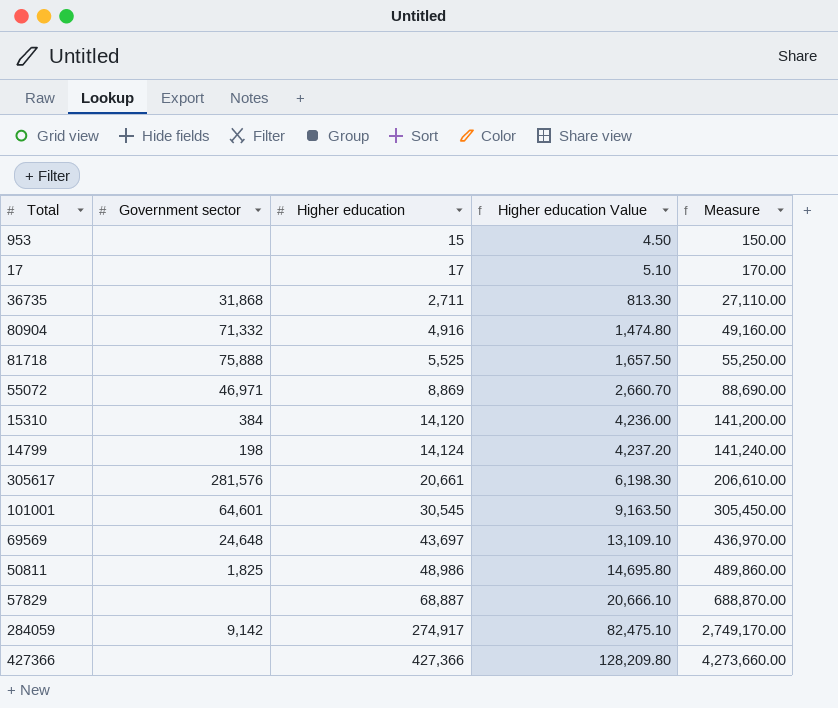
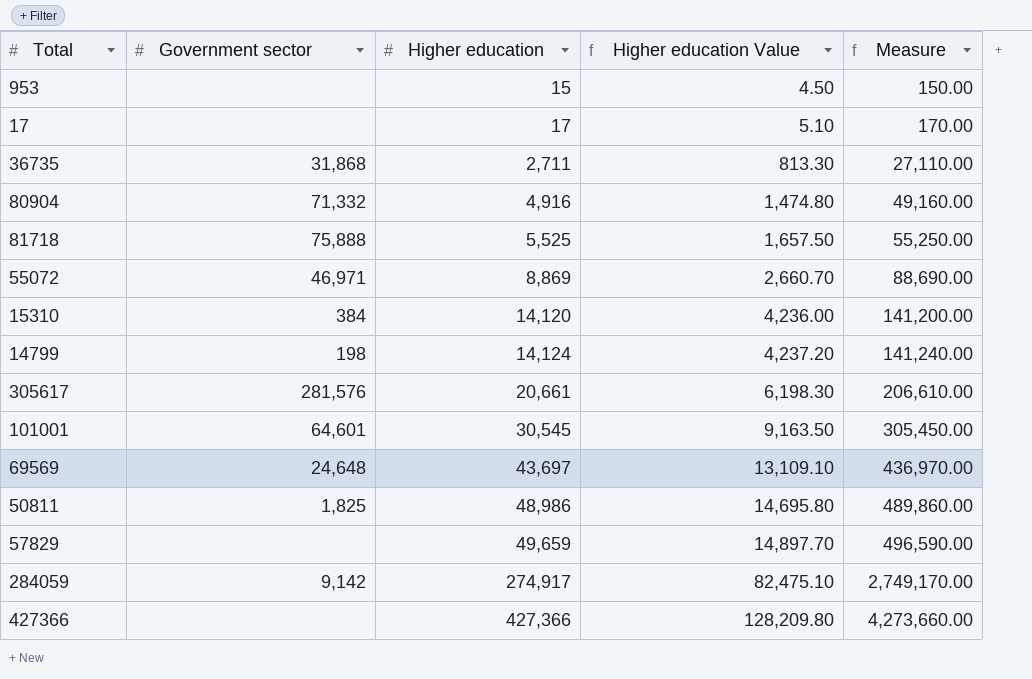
57829 | Higher education: 68,887 -> 49,659
57829 | Higher education Value: 20,666.10 -> 14,897.70
57829 | Measure: 688,870.00 -> 496,590.00

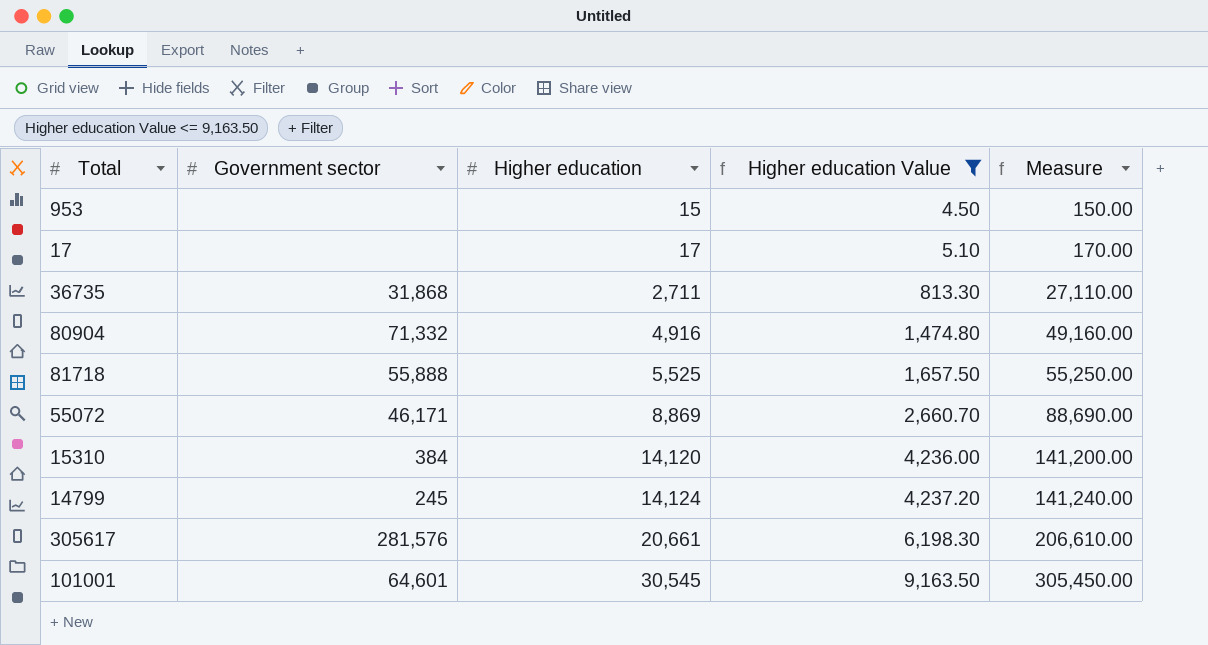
filter: none -> Higher education Value <= 9,163.50
81718 | Government sector: 75,888 -> 55,888
55072 | Government sector: 46,971 -> 46,171
14799 | Government sector: 198 -> 245

